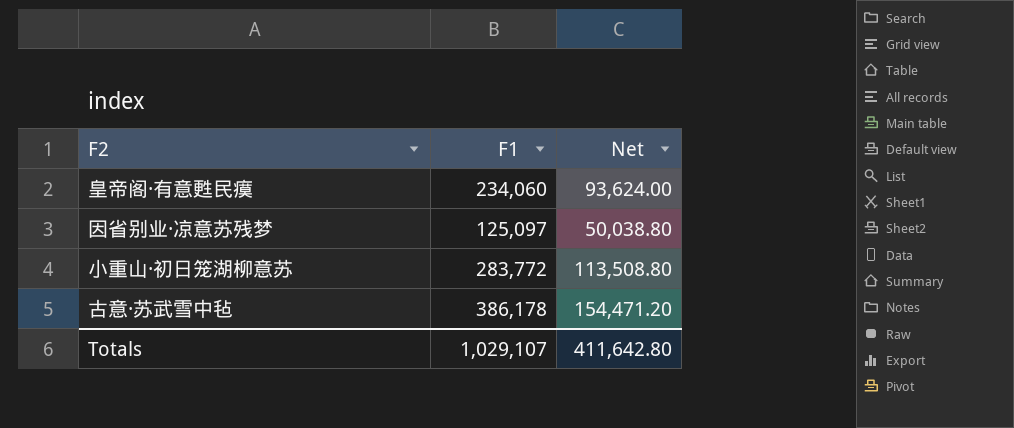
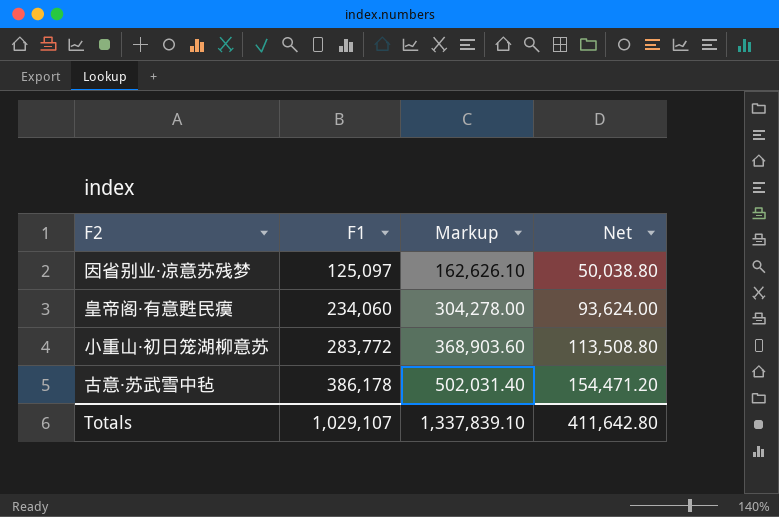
row order: none -> F1 ascending
column Markup | formula: none -> [F1] * 1.3

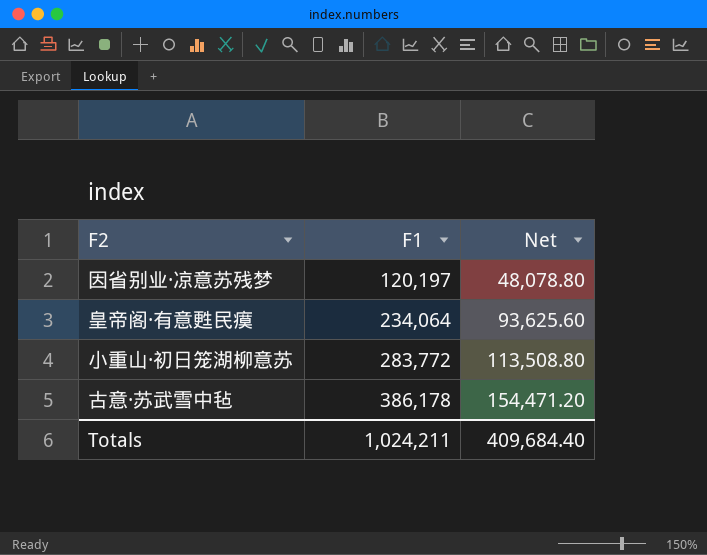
column Markup | formula: [F1] * 1.3 -> none
因省别业·凉意苏残梦 | F1: 125,097 -> 120,197
因省别业·凉意苏残梦 | Net: 50,038.80 -> 48,078.80
皇帝阁·有意甦民瘼 | F1: 234,060 -> 234,064
皇帝阁·有意甦民瘼 | Net: 93,624.00 -> 93,625.60
Totals | F1: 1,029,107 -> 1,024,211
Totals | Net: 411,642.80 -> 409,684.40

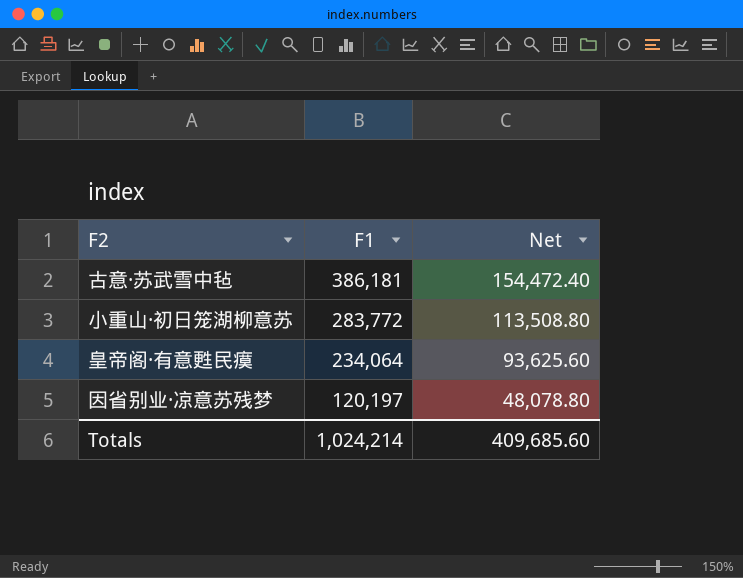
row order: F1 ascending -> F1 descending
古意·苏武雪中毡 | F1: 386,178 -> 386,181
古意·苏武雪中毡 | Net: 154,471.20 -> 154,472.40
Totals | F1: 1,024,211 -> 1,024,214
Totals | Net: 409,684.40 -> 409,685.60

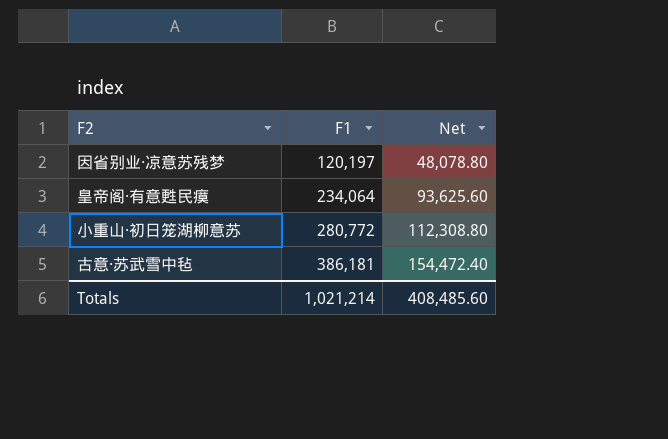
row order: F1 descending -> F1 ascending
小重山·初日笼湖柳意苏 | F1: 283,772 -> 280,772
小重山·初日笼湖柳意苏 | Net: 113,508.80 -> 112,308.80
Totals | F1: 1,024,214 -> 1,021,214
Totals | Net: 409,685.60 -> 408,485.60

